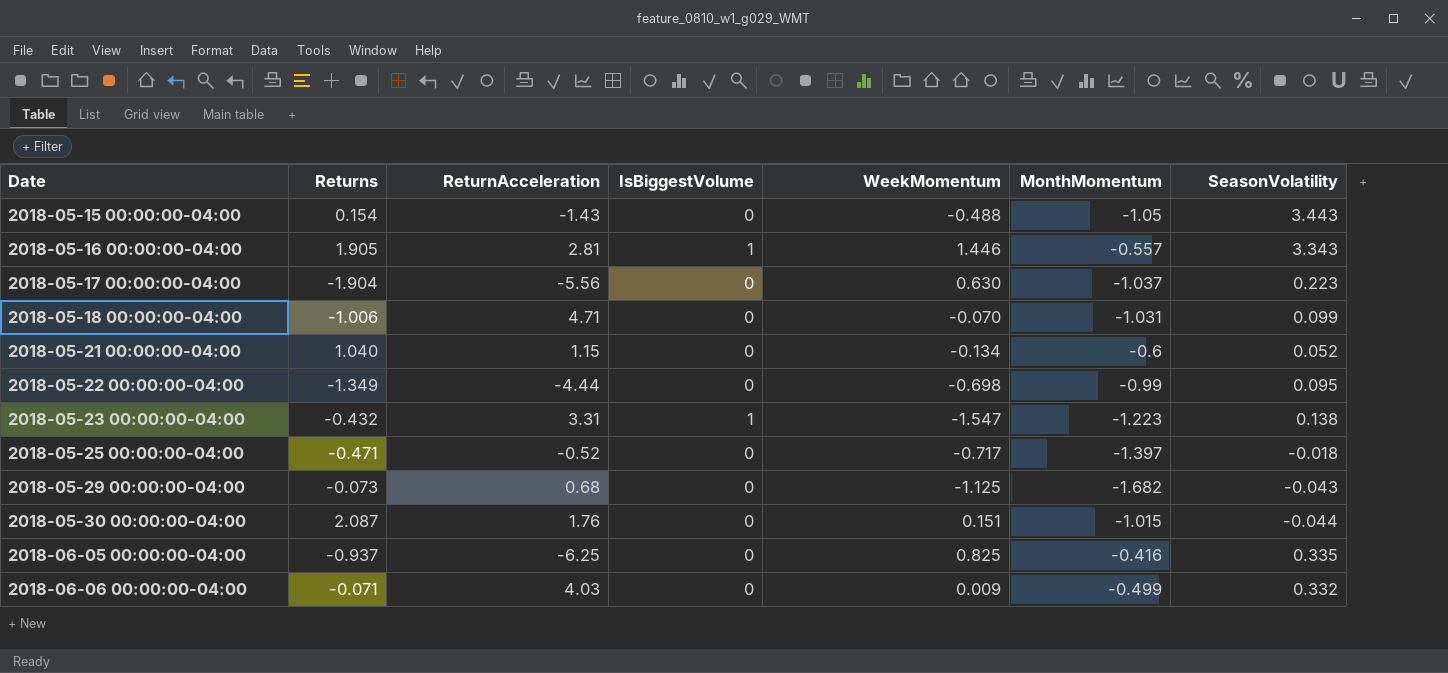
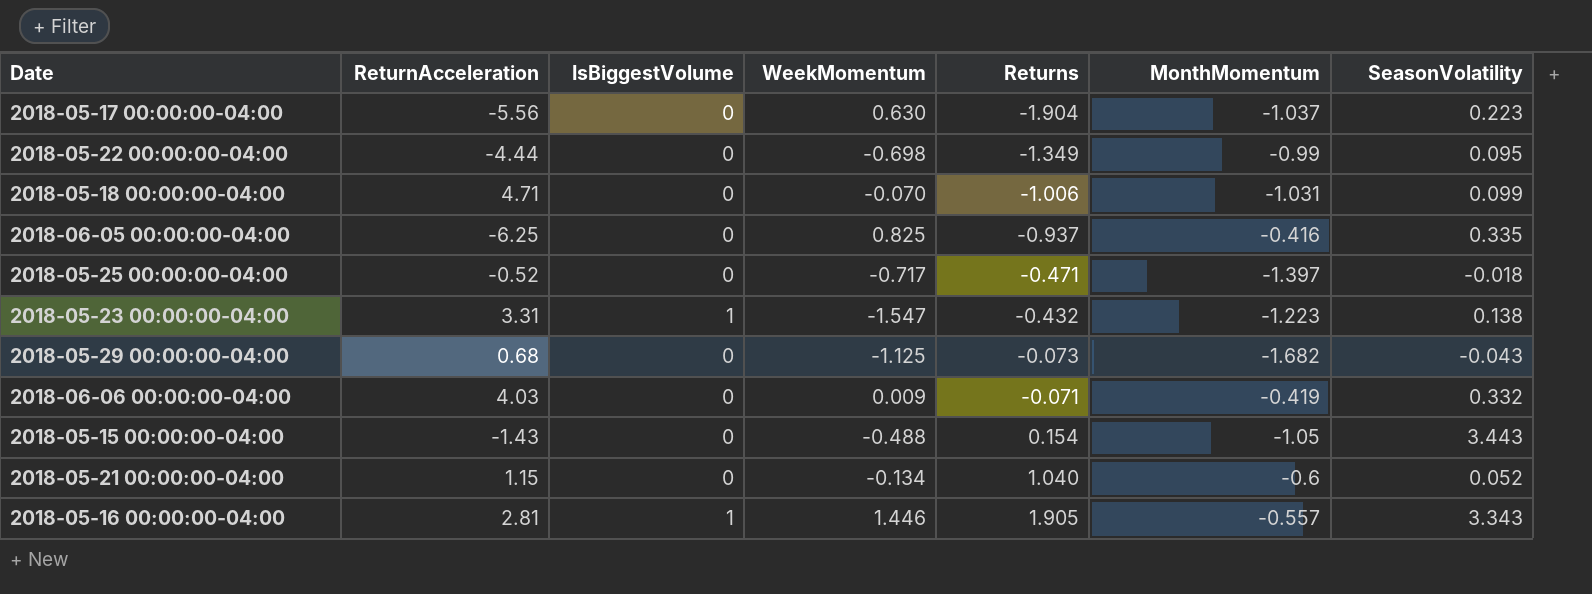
row order: Date ascending -> Returns ascending
column Returns | position: 2 -> 5
row 2018-05-30 00:00:00-04:00: 2.087 | 1.76 | 0 | 0.151 | -1.015 | -0.044 -> none
2018-06-06 00:00:00-04:00 | MonthMomentum: -0.499 -> -0.419

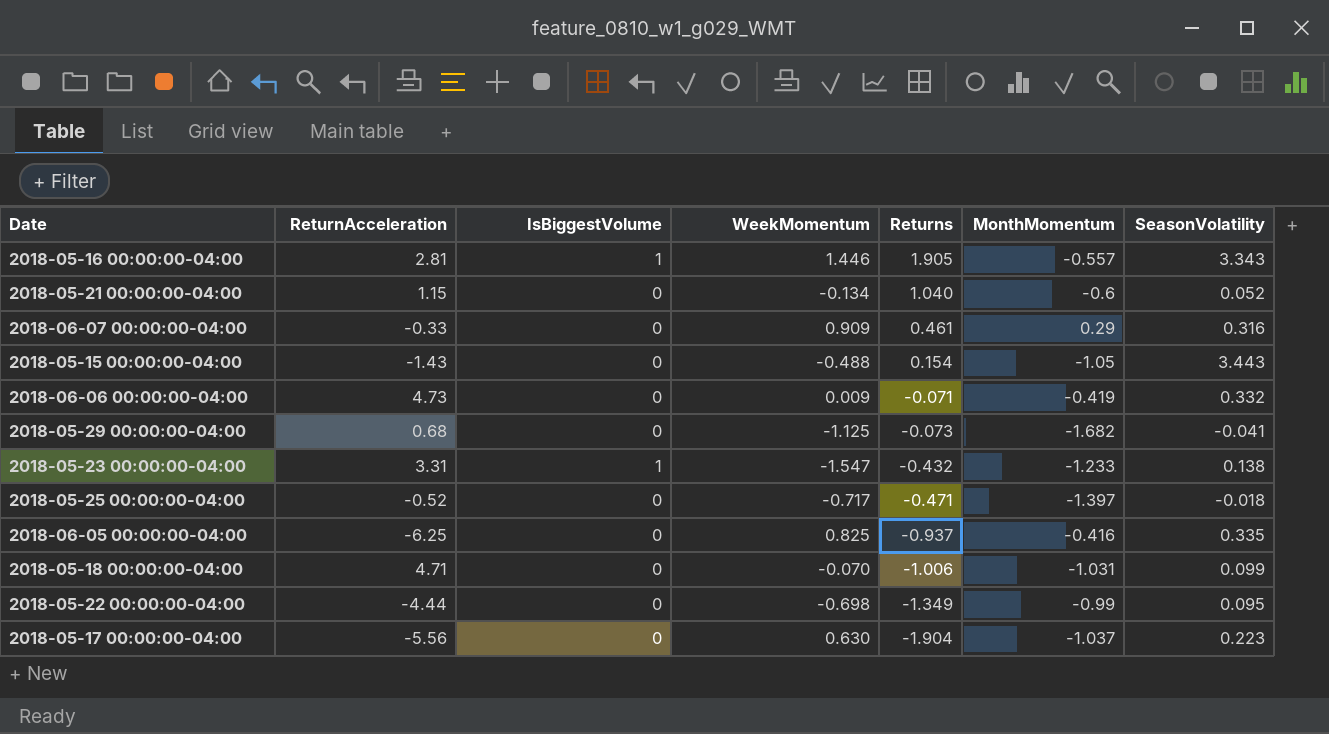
row order: Returns ascending -> Returns descending
row 2018-06-07 00:00:00-04:00: none -> -0.33 | 0 | 0.909 | 0.461 | 0.29 | 0.316
2018-06-06 00:00:00-04:00 | ReturnAcceleration: 4.03 -> 4.73
2018-05-29 00:00:00-04:00 | SeasonVolatility: -0.043 -> -0.041
2018-05-23 00:00:00-04:00 | MonthMomentum: -1.223 -> -1.233

